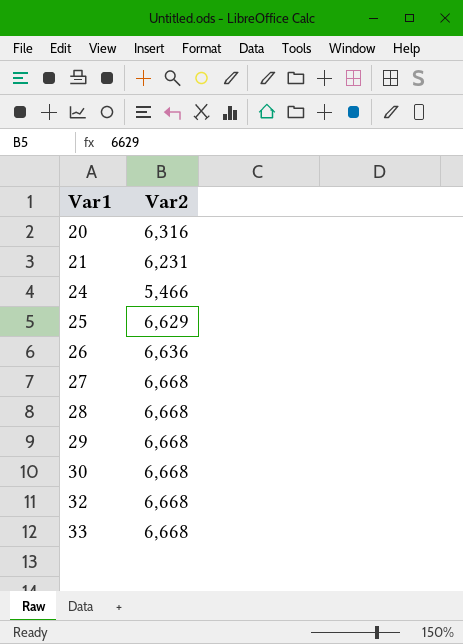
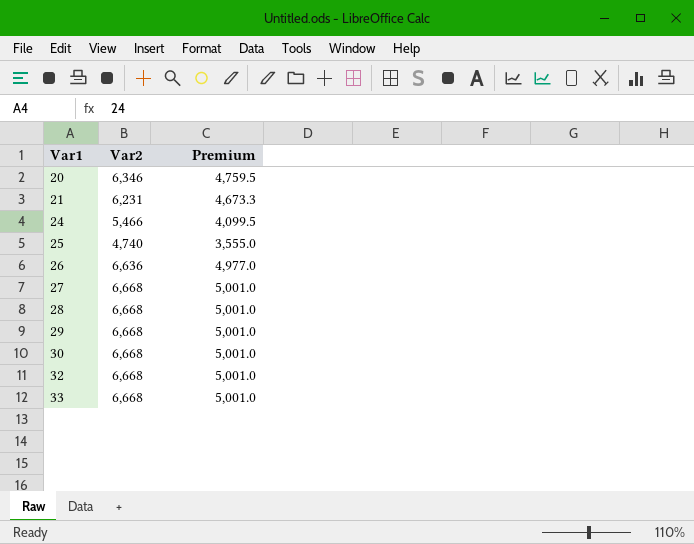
column Premium | formula: none -> [Var2] * 0.75
20 | Var2: 6,316 -> 6,346
25 | Var2: 6,629 -> 4,740

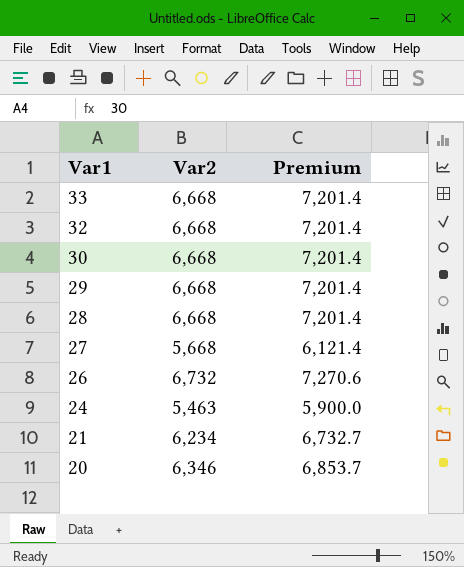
row order: Var1 ascending -> Var1 descending
column Premium | formula: [Var2] * 0.75 -> [Var2] * 1.08
row 25: 4,740 | 3,555.0 -> none
27 | Var2: 6,668 -> 5,668
26 | Var2: 6,636 -> 6,732
24 | Var2: 5,466 -> 5,463
21 | Var2: 6,231 -> 6,234

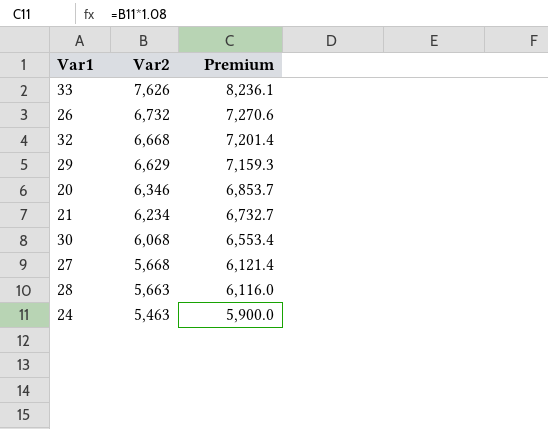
row order: Var1 descending -> Var2 descending
33 | Var2: 6,668 -> 7,626
33 | Premium: 7,201.4 -> 8,236.1
29 | Var2: 6,668 -> 6,629
29 | Premium: 7,201.4 -> 7,159.3
30 | Var2: 6,668 -> 6,068
30 | Premium: 7,201.4 -> 6,553.4
28 | Var2: 6,668 -> 5,663
28 | Premium: 7,201.4 -> 6,116.0

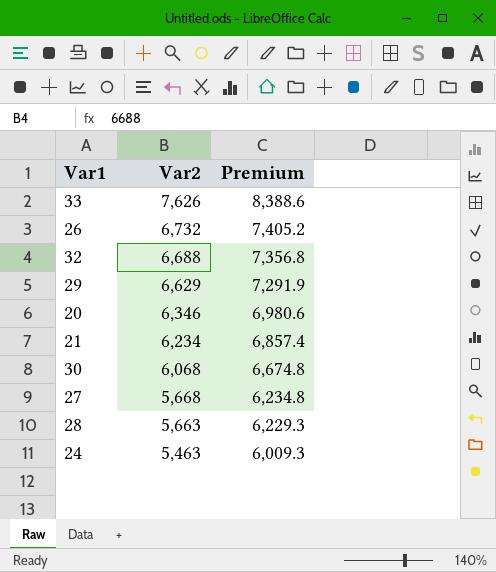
column Premium | formula: [Var2] * 1.08 -> [Var2] * 1.1
32 | Var2: 6,668 -> 6,688

